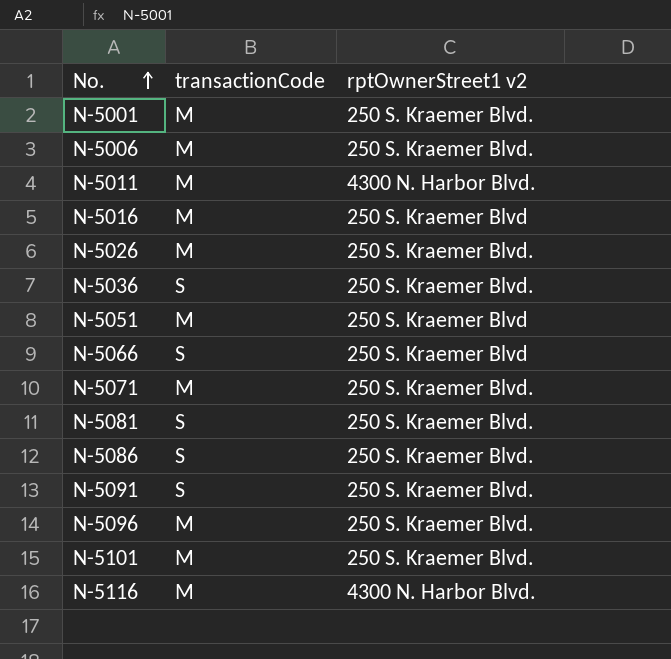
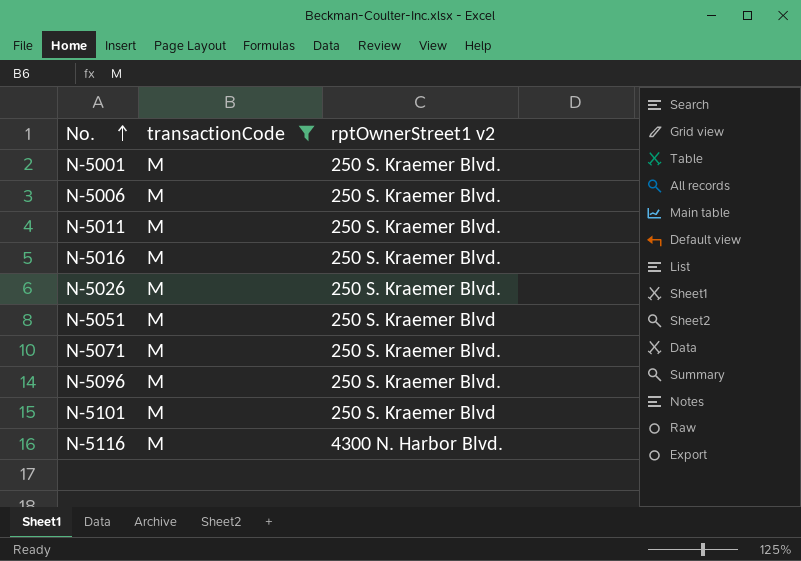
filter: none -> transactionCode = M
N-5011 | rptOwnerStreet1 v2: 4300 N. Harbor Blvd. -> 250 S. Kraemer Blvd.
N-5016 | rptOwnerStreet1 v2: 250 S. Kraemer Blvd -> 250 S. Kraemer Blvd.
N-5101 | rptOwnerStreet1 v2: 250 S. Kraemer Blvd. -> 250 S. Kraemer Blvd

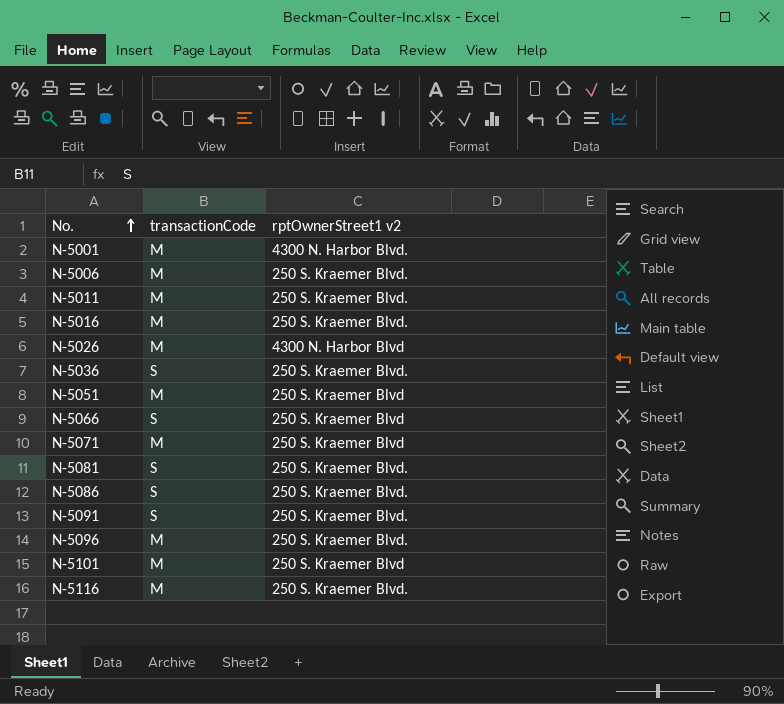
filter: transactionCode = M -> none
N-5001 | rptOwnerStreet1 v2: 250 S. Kraemer Blvd. -> 4300 N. Harbor Blvd.
N-5026 | rptOwnerStreet1 v2: 250 S. Kraemer Blvd. -> 4300 N. Harbor Blvd
N-5071 | rptOwnerStreet1 v2: 250 S. Kraemer Blvd. -> 250 S. Kraemer Blvd
N-5116 | rptOwnerStreet1 v2: 4300 N. Harbor Blvd. -> 250 S. Kraemer Blvd.

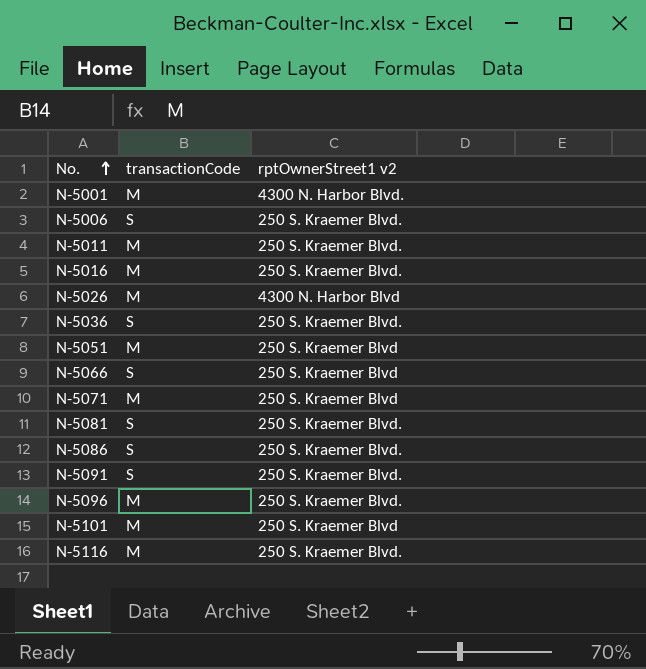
N-5006 | transactionCode: M -> S

